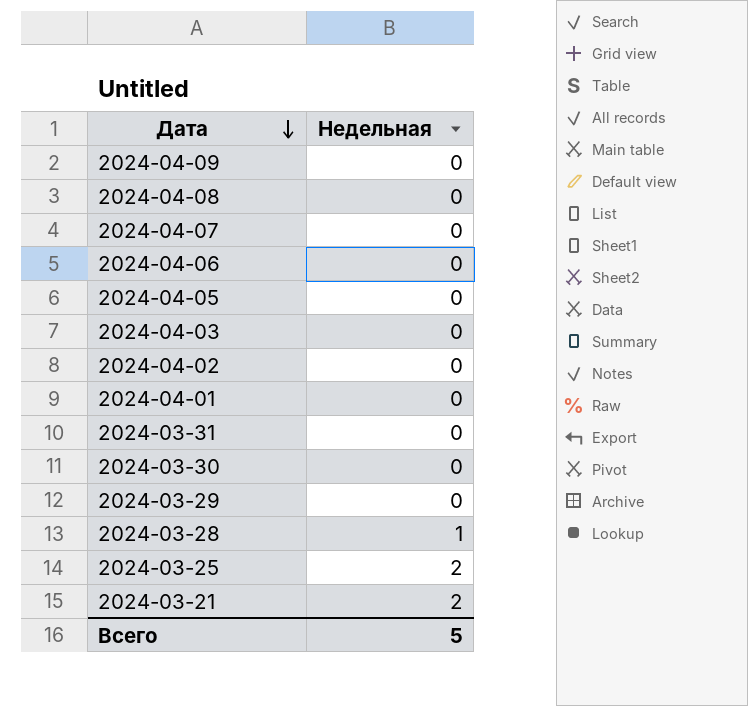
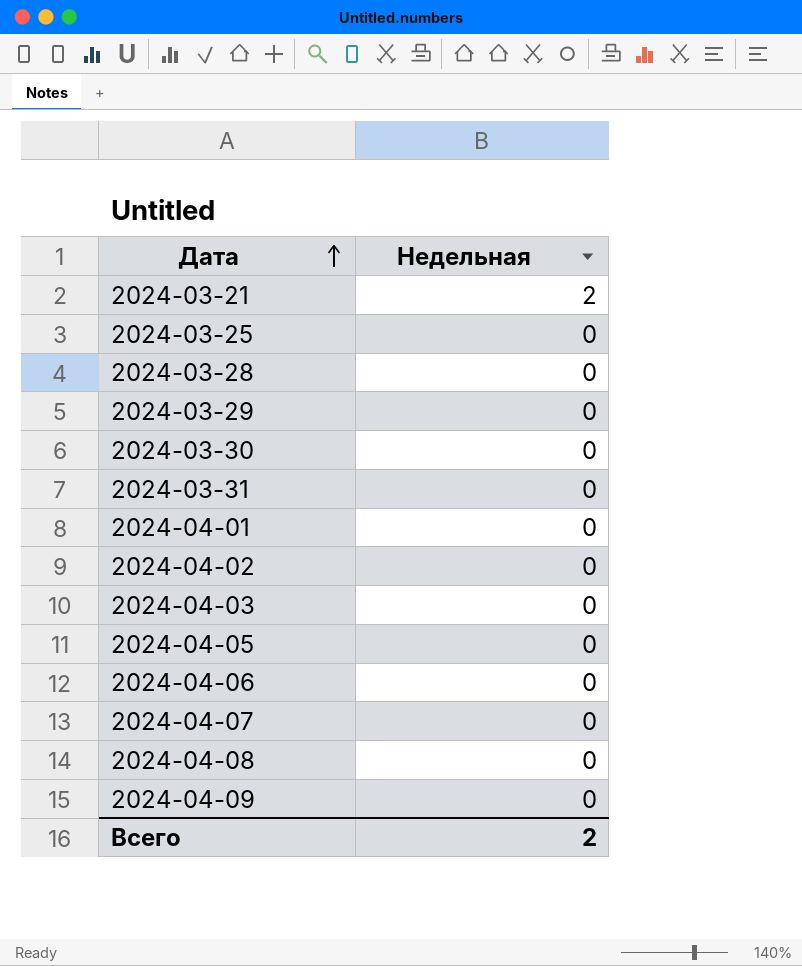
row order: Дата descending -> Дата ascending
2024-03-25 | Недельная: 2 -> 0
2024-03-28 | Недельная: 1 -> 0
Всего | Недельная: 5 -> 2

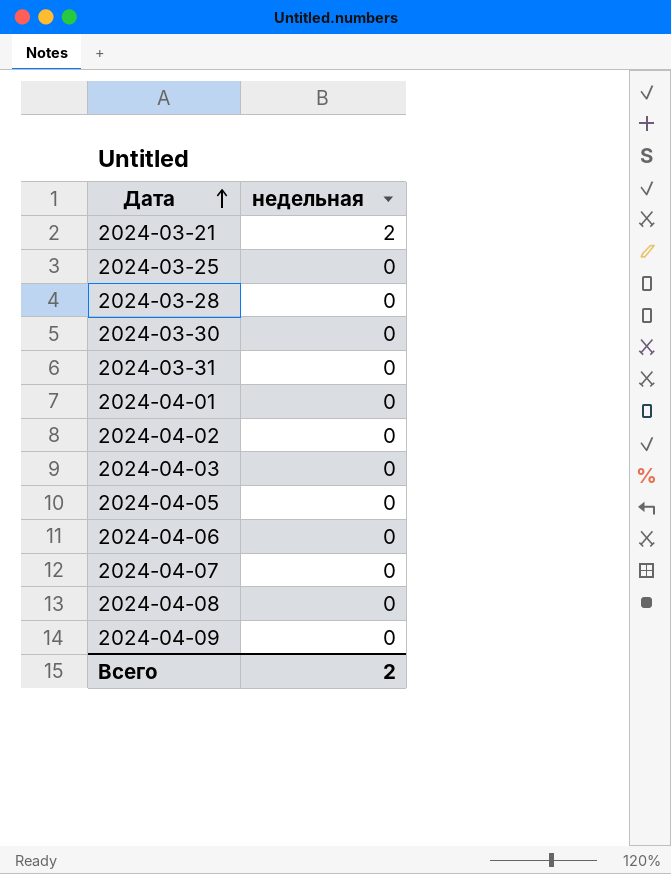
column name: Недельная -> недельная
row 2024-03-29: 0 -> none

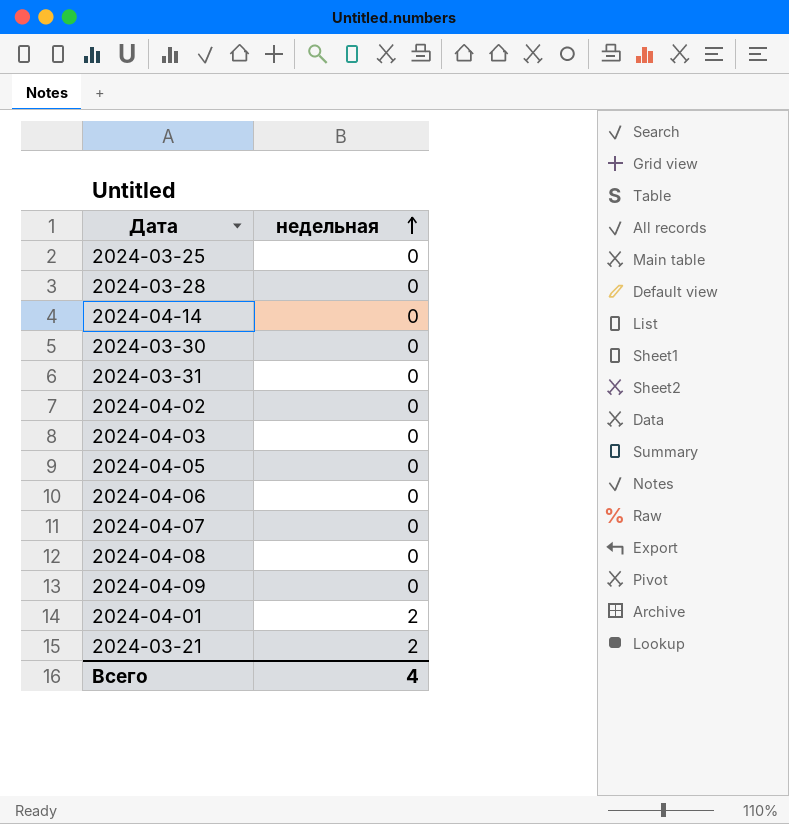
row order: Дата ascending -> недельная ascending
row 2024-04-14: none -> 0
2024-04-01 | недельная: 0 -> 2
Всего | недельная: 2 -> 4

